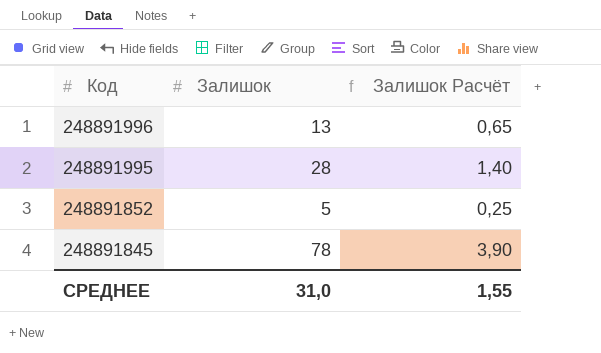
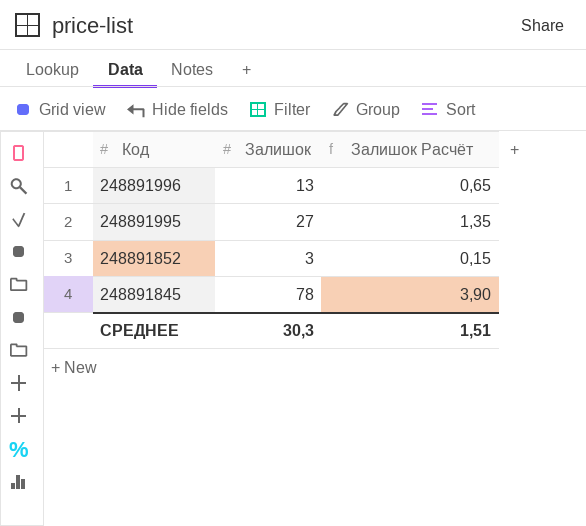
248891995 | Залишок: 28 -> 27
248891995 | Залишок Расчёт: 1,40 -> 1,35
248891852 | Залишок: 5 -> 3
248891852 | Залишок Расчёт: 0,25 -> 0,15
СРЕДНЕЕ | Залишок: 31,0 -> 30,3
СРЕДНЕЕ | Залишок Расчёт: 1,55 -> 1,51

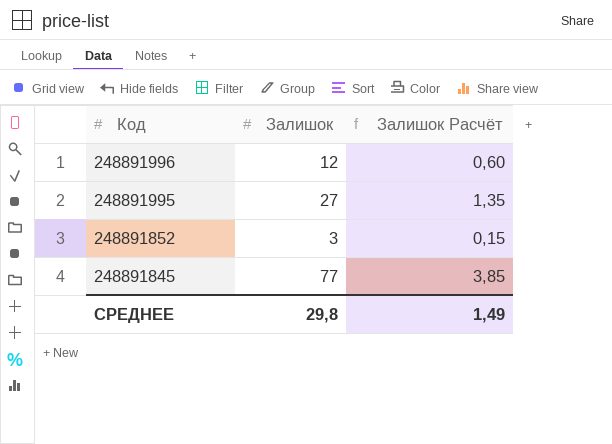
248891996 | Залишок: 13 -> 12
248891996 | Залишок Расчёт: 0,65 -> 0,60
248891845 | Залишок: 78 -> 77
248891845 | Залишок Расчёт: 3,90 -> 3,85
СРЕДНЕЕ | Залишок: 30,3 -> 29,8
СРЕДНЕЕ | Залишок Расчёт: 1,51 -> 1,49

